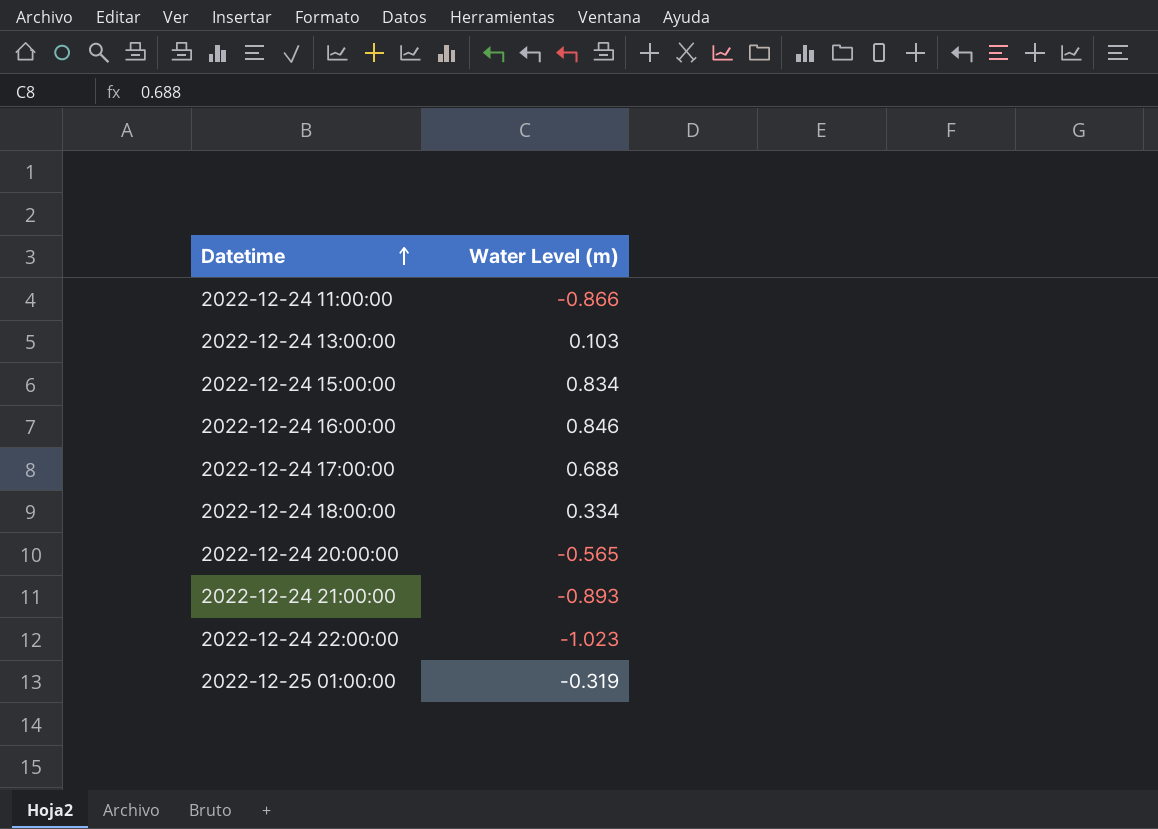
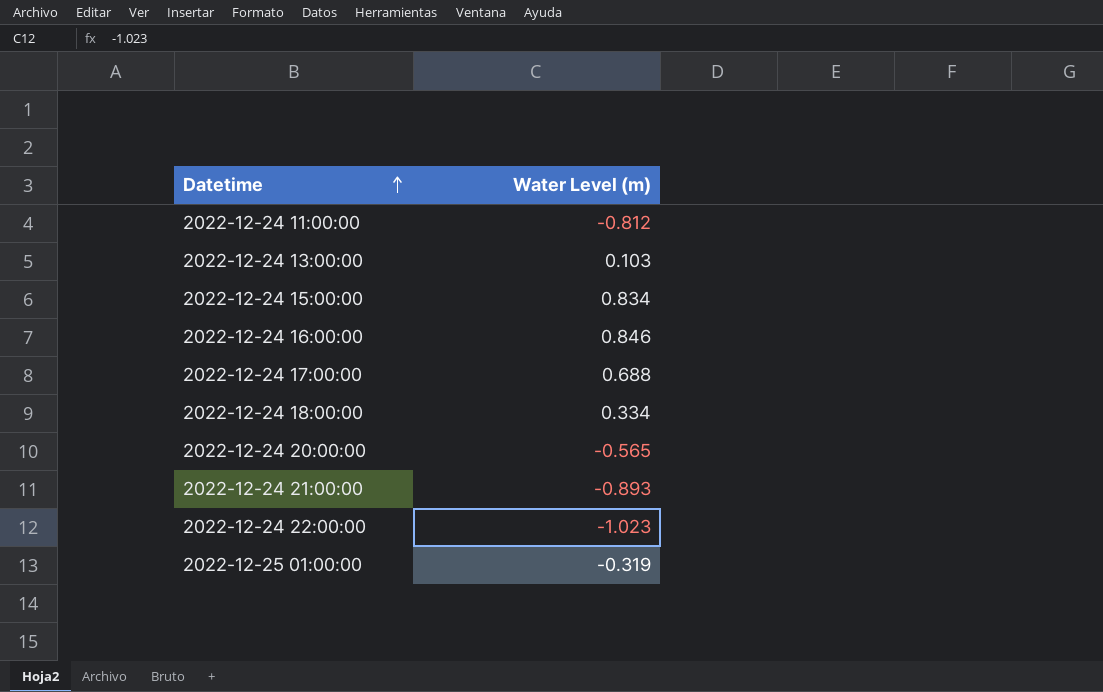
2022-12-24 11:00:00 | Water Level (m): -0.866 -> -0.812

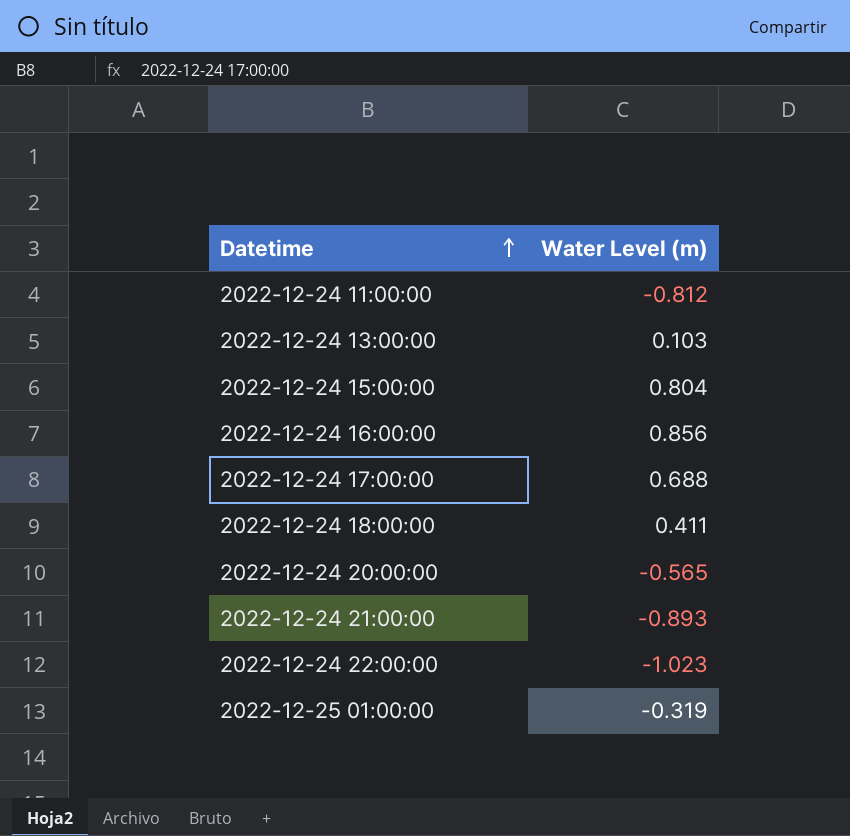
2022-12-24 15:00:00 | Water Level (m): 0.834 -> 0.804
2022-12-24 16:00:00 | Water Level (m): 0.846 -> 0.856
2022-12-24 18:00:00 | Water Level (m): 0.334 -> 0.411

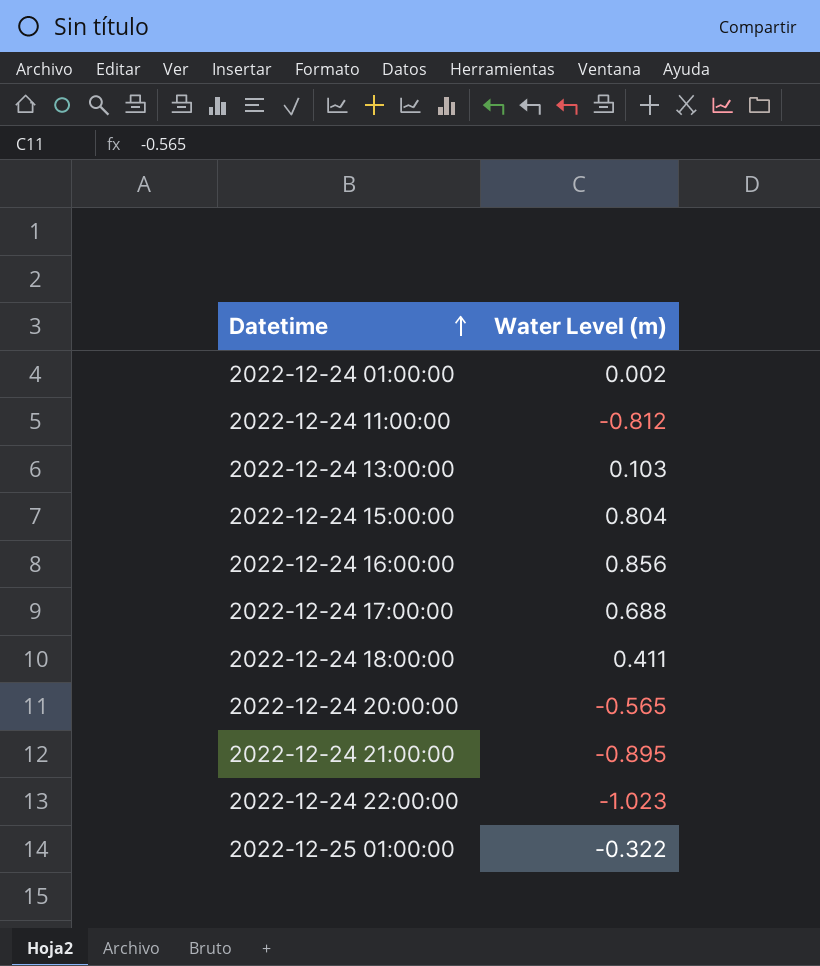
row 2022-12-24 01:00:00: none -> 0.002
2022-12-24 21:00:00 | Water Level (m): -0.893 -> -0.895
2022-12-25 01:00:00 | Water Level (m): -0.319 -> -0.322

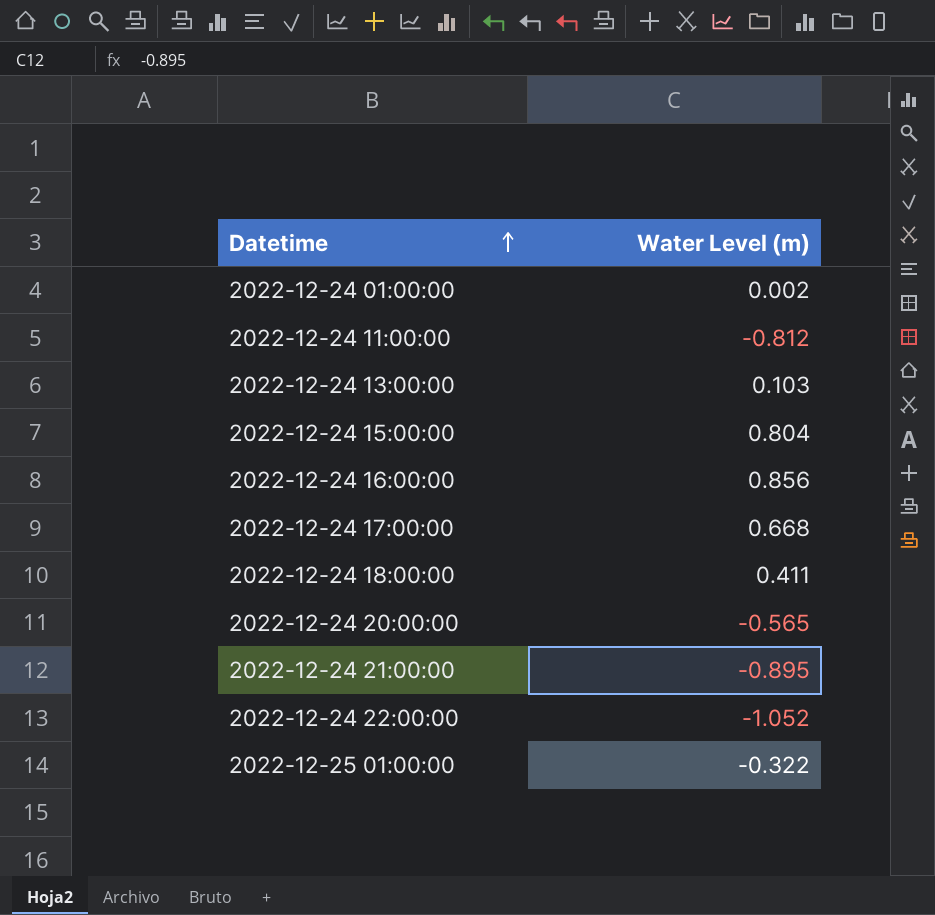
2022-12-24 17:00:00 | Water Level (m): 0.688 -> 0.668
2022-12-24 22:00:00 | Water Level (m): -1.023 -> -1.052

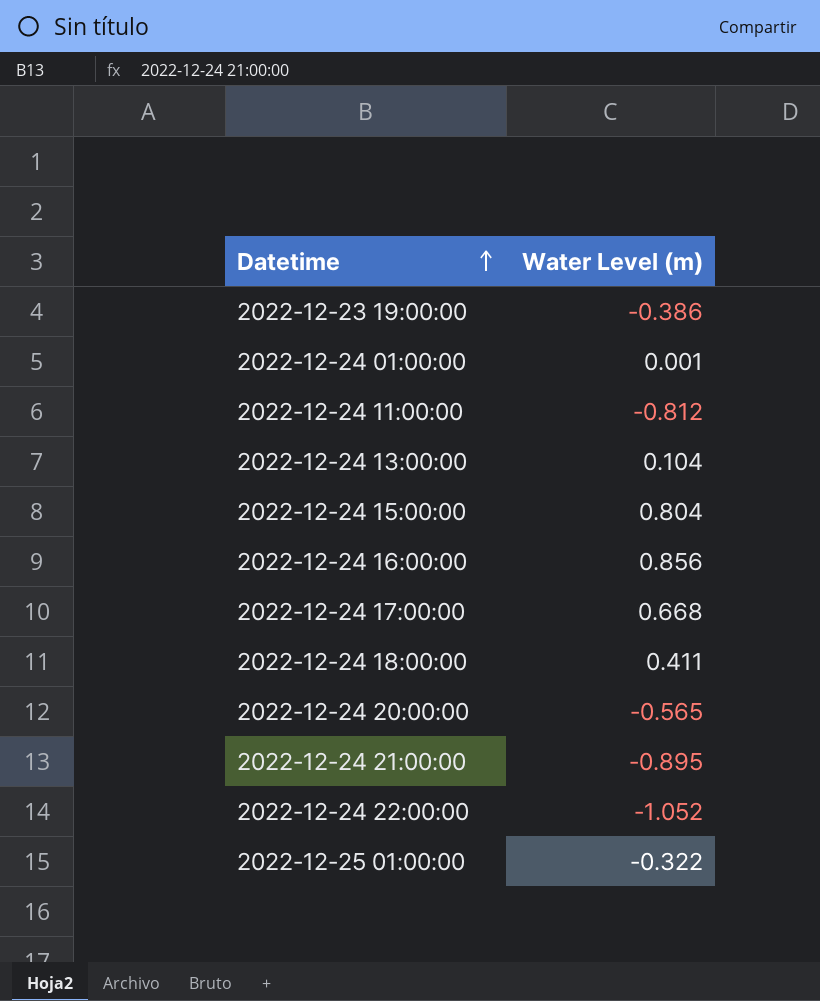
row 2022-12-23 19:00:00: none -> -0.386
2022-12-24 01:00:00 | Water Level (m): 0.002 -> 0.001
2022-12-24 13:00:00 | Water Level (m): 0.103 -> 0.104

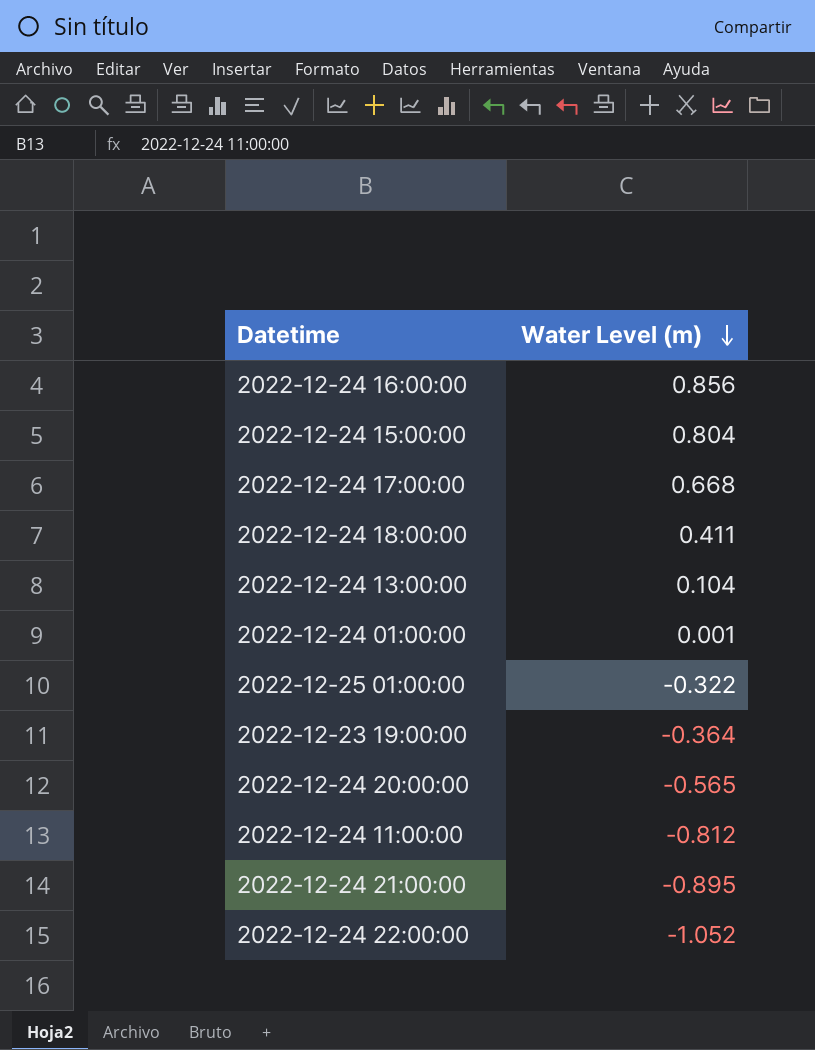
row order: Datetime ascending -> Water Level (m) descending
2022-12-23 19:00:00 | Water Level (m): -0.386 -> -0.364

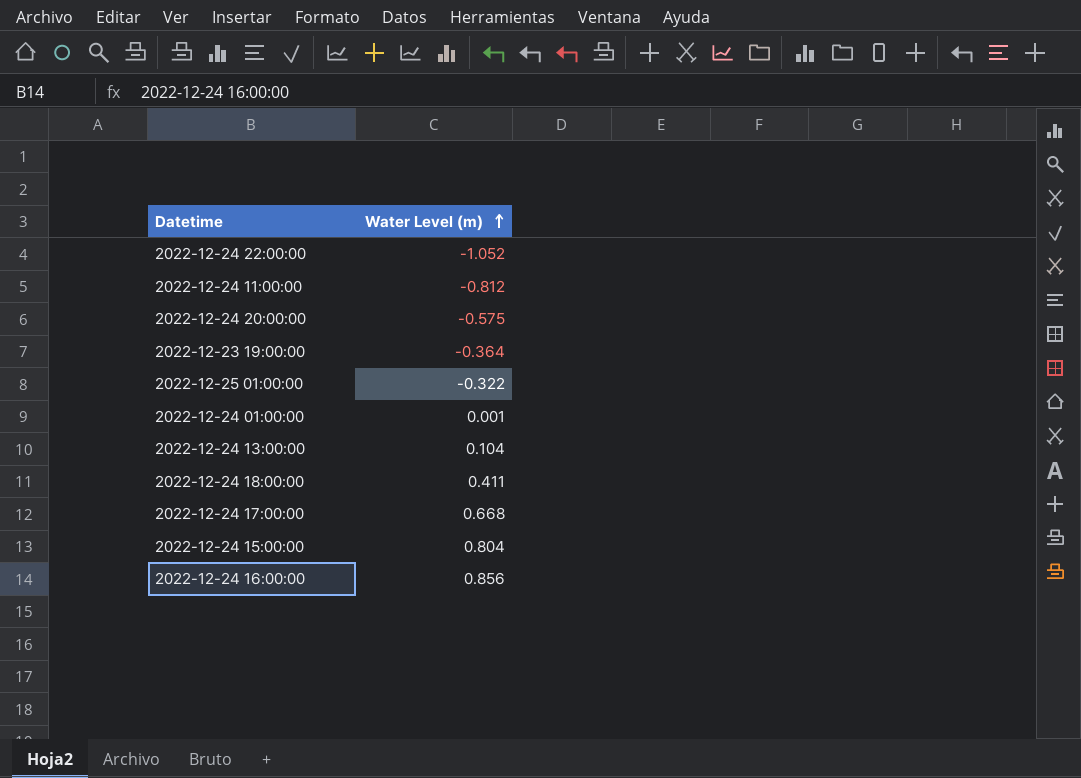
row order: Water Level (m) descending -> Water Level (m) ascending
row 2022-12-24 21:00:00: -0.895 -> none
2022-12-24 20:00:00 | Water Level (m): -0.565 -> -0.575

